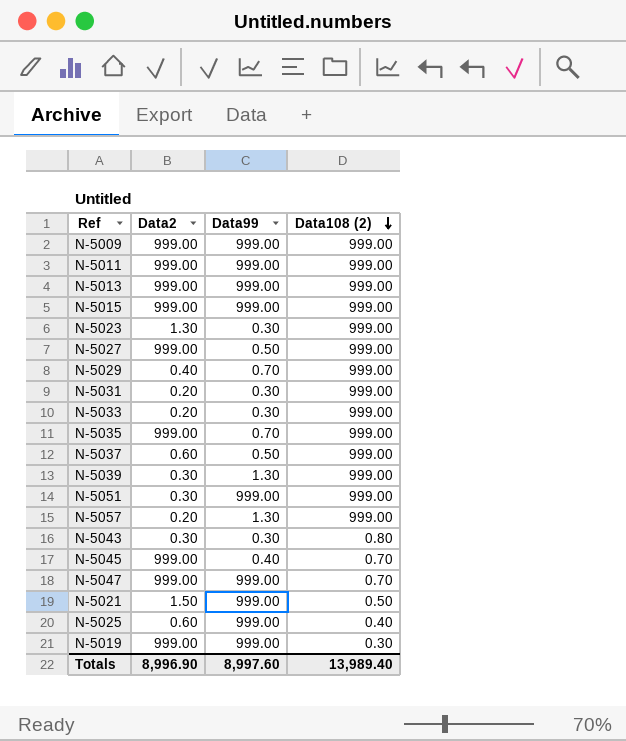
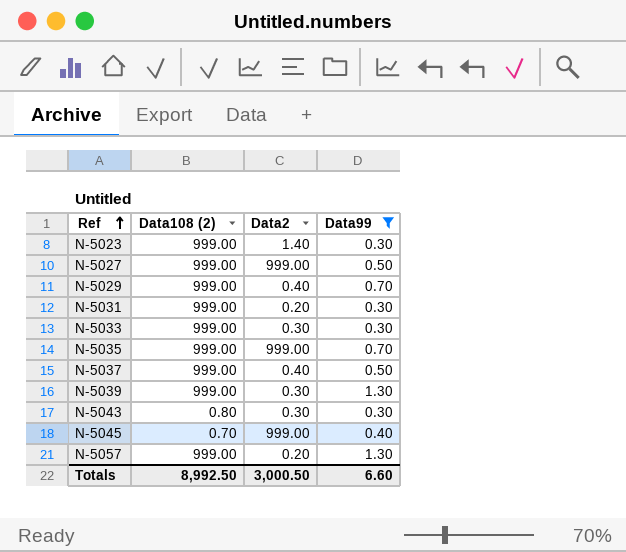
filter: none -> Data99 != 999.00
row order: Data108 (2) descending -> Ref ascending
column Data108 (2) | position: 4 -> 2
N-5023 | Data2: 1.30 -> 1.40
N-5033 | Data2: 0.20 -> 0.30
N-5037 | Data2: 0.60 -> 0.40
Totals | Data108 (2): 13,989.40 -> 8,992.50
Totals | Data2: 8,996.90 -> 3,000.50
Totals | Data99: 8,997.60 -> 6.60

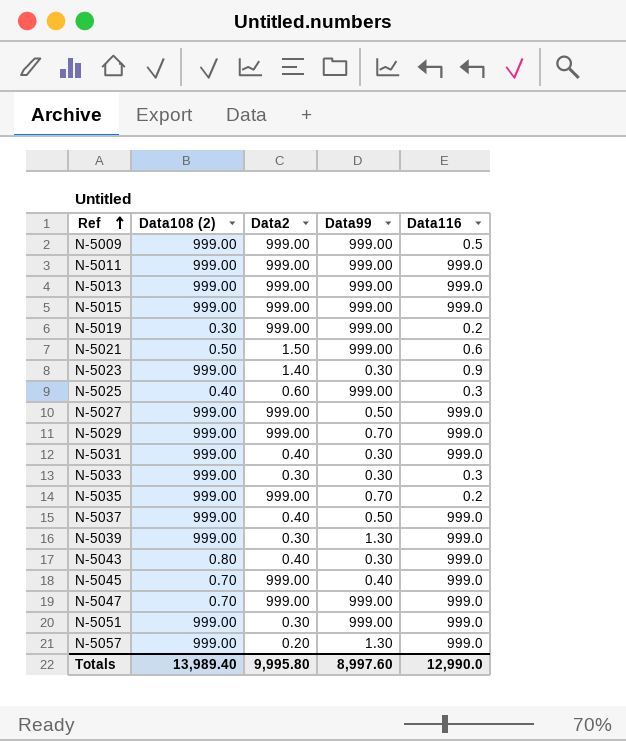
filter: Data99 != 999.00 -> none
column Data116 | position: none -> 5
N-5029 | Data2: 0.40 -> 999.00
N-5031 | Data2: 0.20 -> 0.40
N-5043 | Data2: 0.30 -> 0.40
Totals | Data108 (2): 8,992.50 -> 13,989.40
Totals | Data2: 3,000.50 -> 9,995.80
Totals | Data99: 6.60 -> 8,997.60

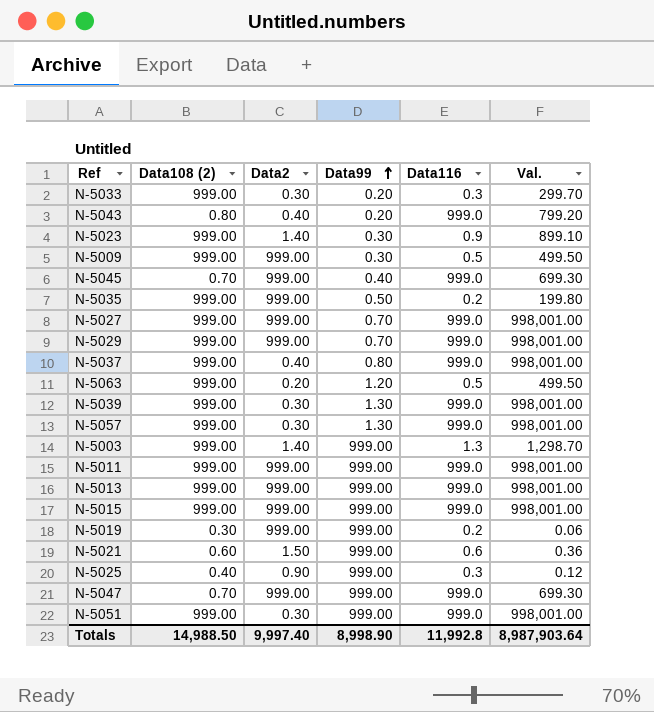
row order: Ref ascending -> Data99 ascending
column Val. | formula: none -> [Data108 (2)] * [Data116]
row N-5031: 999.00 | 0.40 | 0.30 | 999.0 -> none
N-5033 | Data99: 0.30 -> 0.20
N-5043 | Data99: 0.30 -> 0.20
N-5009 | Data99: 999.00 -> 0.30
N-5035 | Data99: 0.70 -> 0.50
N-5027 | Data99: 0.50 -> 0.70
N-5037 | Data99: 0.50 -> 0.80
row N-5063: none -> 999.00 | 0.20 | 1.20 | 0.5 | 499.50
N-5057 | Data2: 0.20 -> 0.30
row N-5003: none -> 999.00 | 1.40 | 999.00 | 1.3 | 1,298.70
N-5021 | Data108 (2): 0.50 -> 0.60
N-5025 | Data2: 0.60 -> 0.90
Totals | Data108 (2): 13,989.40 -> 14,988.50
Totals | Data2: 9,995.80 -> 9,997.40
Totals | Data99: 8,997.60 -> 8,998.90
Totals | Data116: 12,990.0 -> 11,992.8

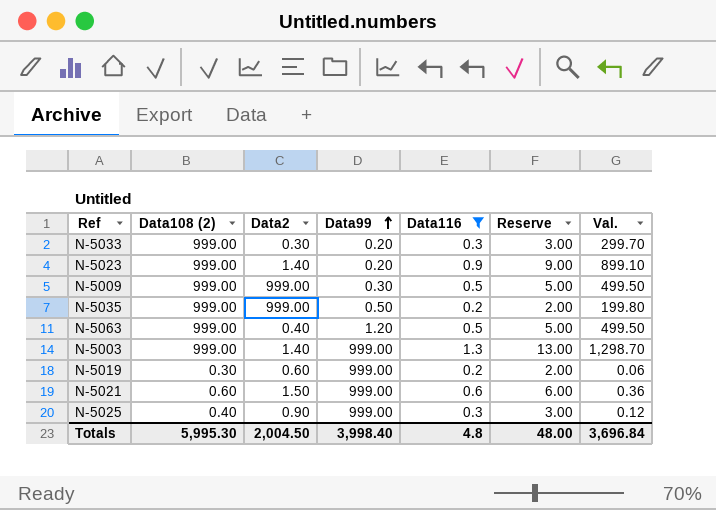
filter: none -> Data116 != 999.0
column Reserve | formula: none -> [Data116] * 10
N-5023 | Data99: 0.30 -> 0.20
N-5063 | Data2: 0.20 -> 0.40
N-5019 | Data2: 999.00 -> 0.60
Totals | Data108 (2): 14,988.50 -> 5,995.30
Totals | Data2: 9,997.40 -> 2,004.50
Totals | Data99: 8,998.90 -> 3,998.40
Totals | Data116: 11,992.8 -> 4.8
Totals | Val.: 8,987,903.64 -> 3,696.84

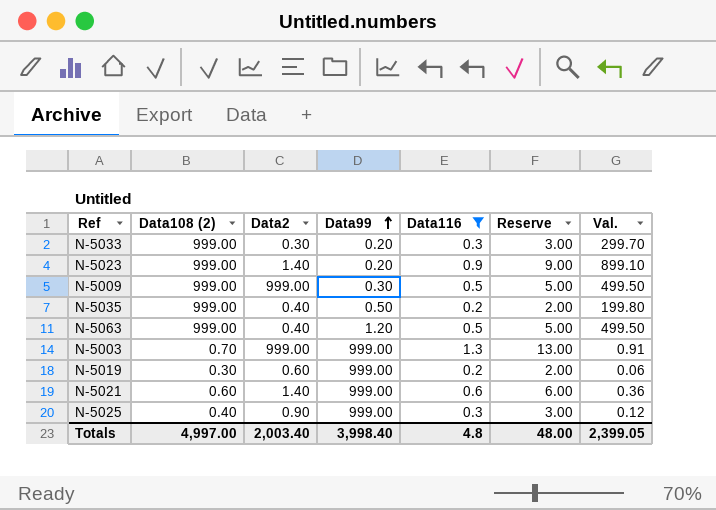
N-5035 | Data2: 999.00 -> 0.40
N-5003 | Data108 (2): 999.00 -> 0.70
N-5003 | Data2: 1.40 -> 999.00
N-5003 | Val.: 1,298.70 -> 0.91
N-5021 | Data2: 1.50 -> 1.40
Totals | Data108 (2): 5,995.30 -> 4,997.00
Totals | Data2: 2,004.50 -> 2,003.40
Totals | Val.: 3,696.84 -> 2,399.05

